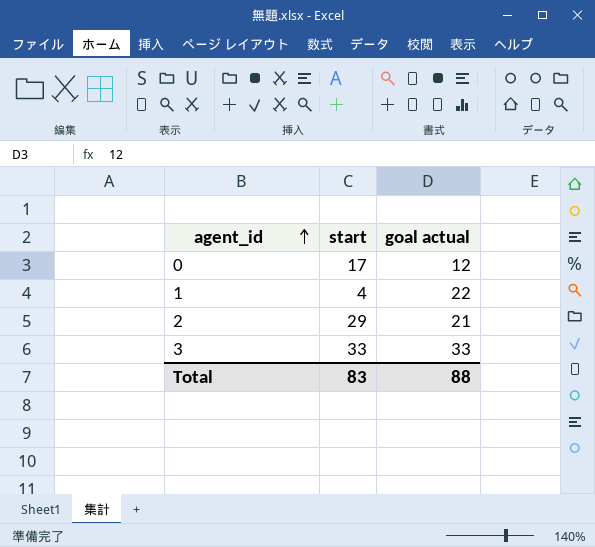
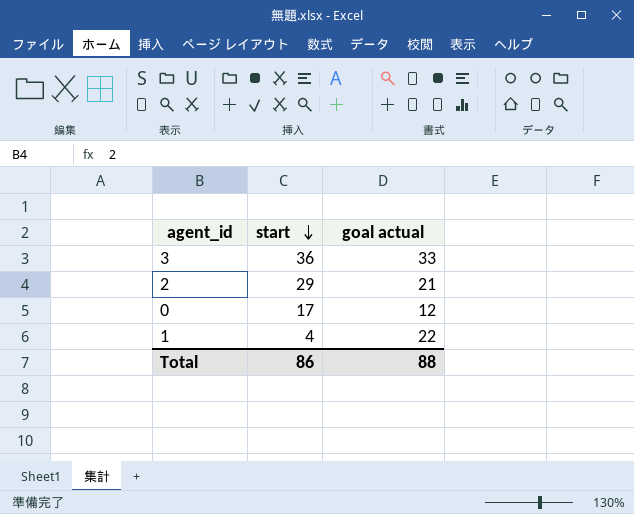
row order: agent_id ascending -> start descending
3 | start: 33 -> 36
Total | start: 83 -> 86

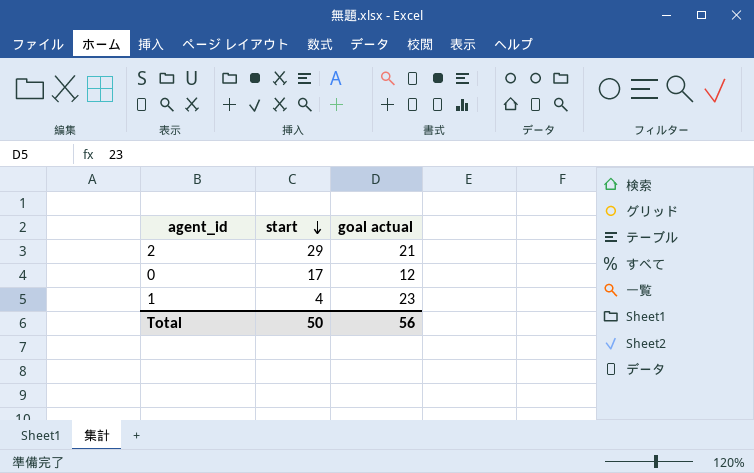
row 3: 36 | 33 -> none
1 | goal actual: 22 -> 23
Total | start: 86 -> 50
Total | goal actual: 88 -> 56

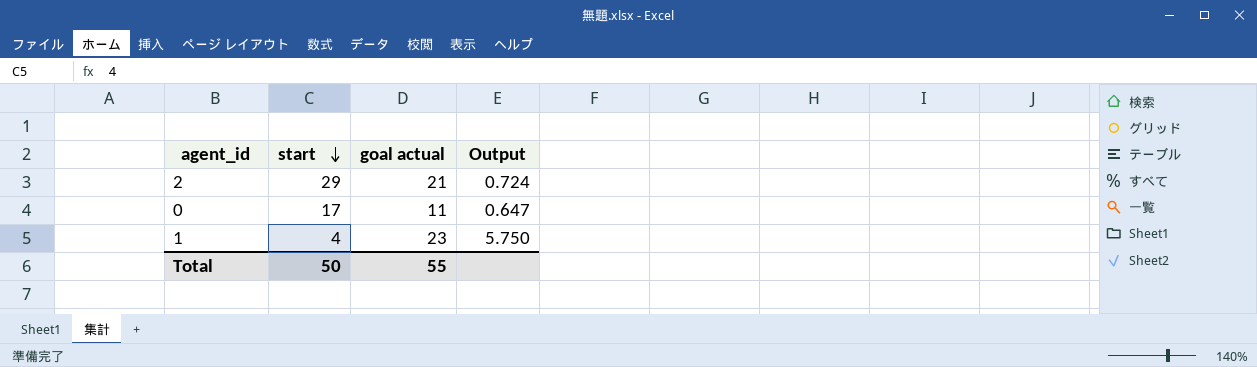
column Output | formula: none -> [goal actual] / [start]
0 | goal actual: 12 -> 11
Total | goal actual: 56 -> 55

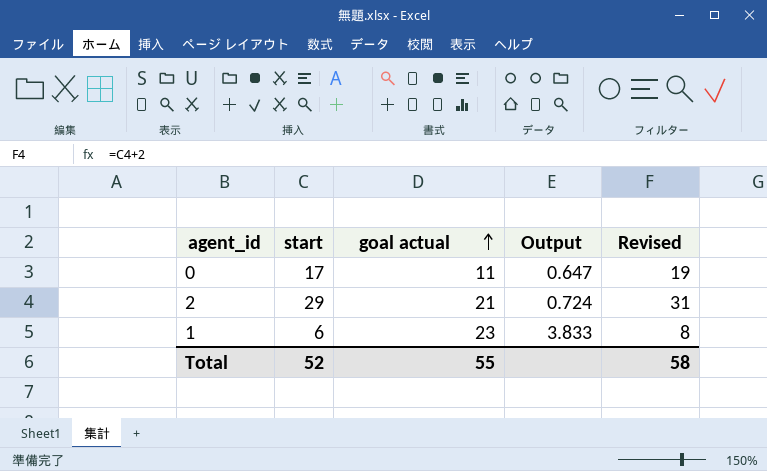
row order: start descending -> goal actual ascending
column Revised | formula: none -> [start] + 2
1 | start: 4 -> 6
1 | Output: 5.750 -> 3.833
Total | start: 50 -> 52

